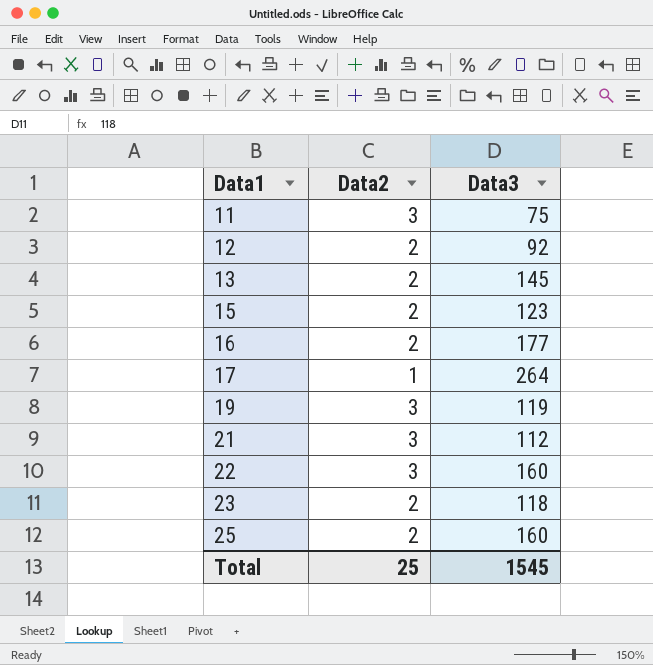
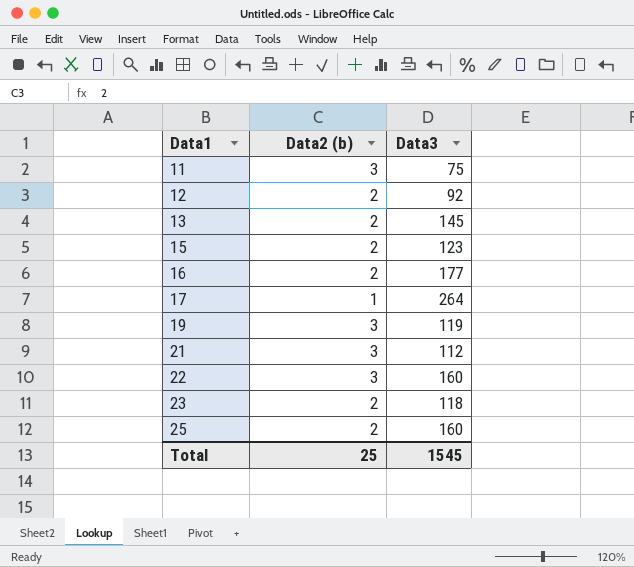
column name: Data2 -> Data2 (b)

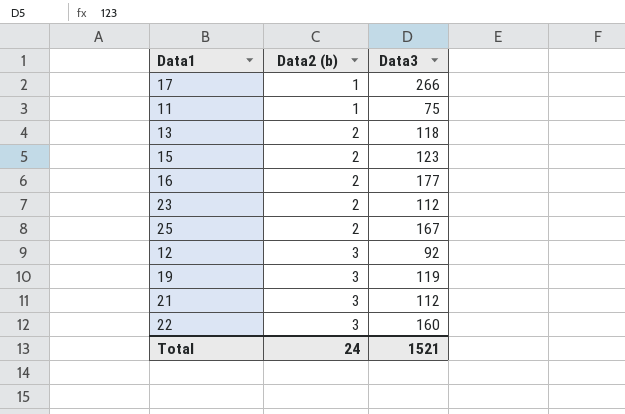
row order: Data1 ascending -> Data2 (b) ascending
17 | Data3: 264 -> 266
11 | Data2 (b): 3 -> 1
13 | Data3: 145 -> 118
23 | Data3: 118 -> 112
25 | Data3: 160 -> 167
12 | Data2 (b): 2 -> 3
Total | Data2 (b): 25 -> 24
Total | Data3: 1545 -> 1521

